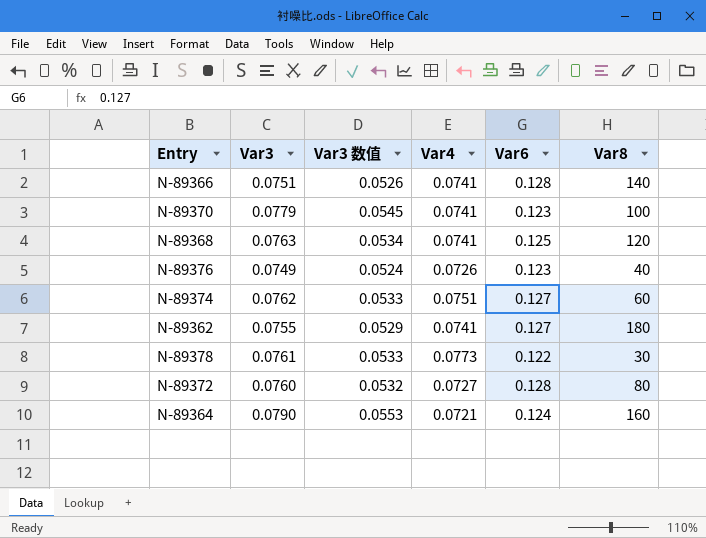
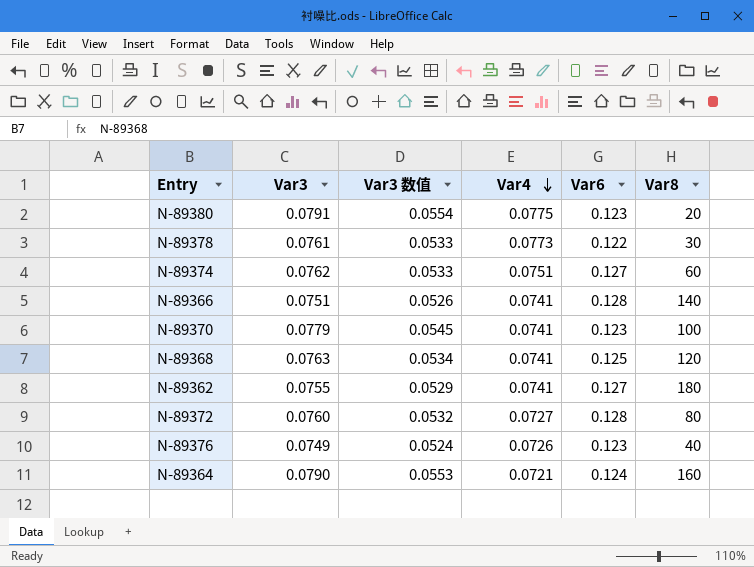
row order: none -> Var4 descending
row N-89380: none -> 0.0791 | 0.0554 | 0.0775 | 0.123 | 20

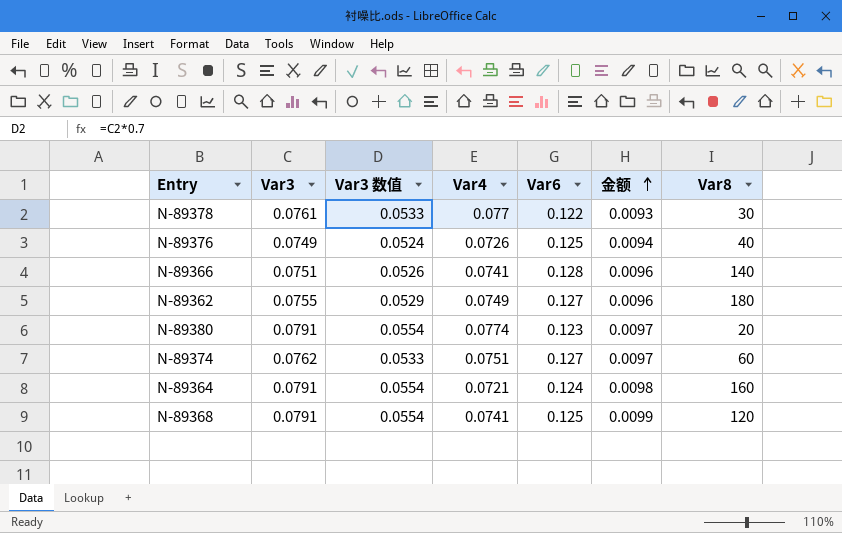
row order: Var4 descending -> 金额 ascending
column 金额 | formula: none -> [Var3] * [Var6]
row N-89370: 0.0779 | 0.0545 | 0.0741 | 0.123 | 100 -> none
row N-89372: 0.0760 | 0.0532 | 0.0727 | 0.128 | 80 -> none
N-89378 | Var4: 0.0773 -> 0.077
N-89376 | Var6: 0.123 -> 0.125
N-89362 | Var4: 0.0741 -> 0.0749
N-89380 | Var4: 0.0775 -> 0.0774
N-89364 | Var3: 0.0790 -> 0.0791
N-89364 | Var3 数值: 0.0553 -> 0.0554
N-89368 | Var3: 0.0763 -> 0.0791
N-89368 | Var3 数值: 0.0534 -> 0.0554

